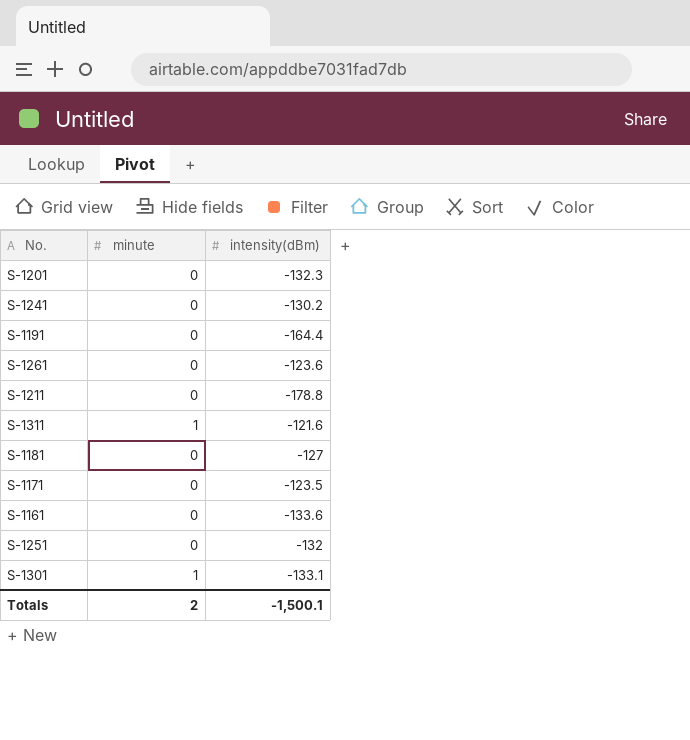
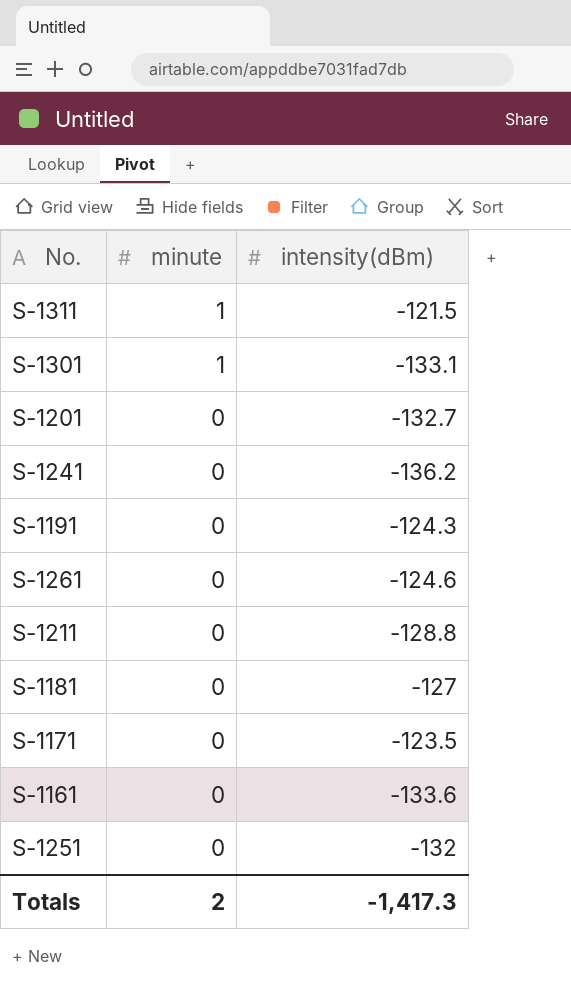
row order: none -> minute descending
S-1311 | intensity(dBm): -121.6 -> -121.5
S-1201 | intensity(dBm): -132.3 -> -132.7
S-1241 | intensity(dBm): -130.2 -> -136.2
S-1191 | intensity(dBm): -164.4 -> -124.3
S-1261 | intensity(dBm): -123.6 -> -124.6
S-1211 | intensity(dBm): -178.8 -> -128.8
Totals | intensity(dBm): -1,500.1 -> -1,417.3

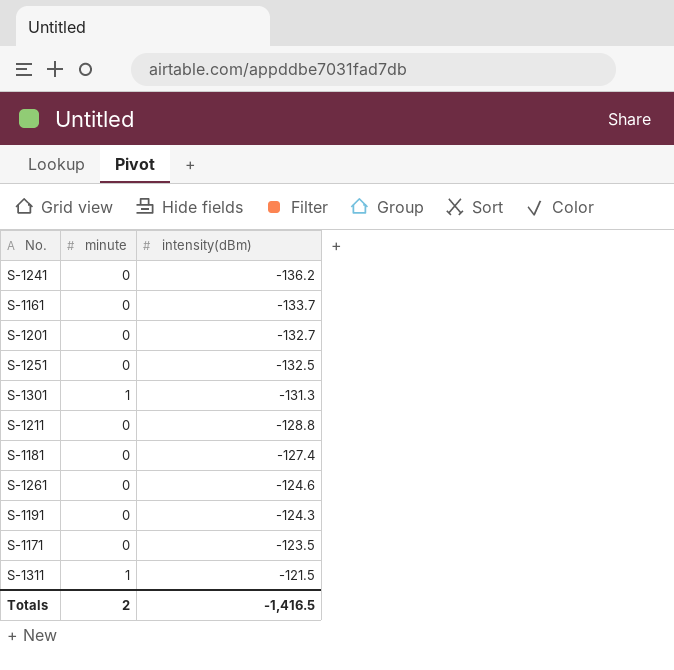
row order: minute descending -> intensity(dBm) ascending
S-1161 | intensity(dBm): -133.6 -> -133.7
S-1251 | intensity(dBm): -132 -> -132.5
S-1301 | intensity(dBm): -133.1 -> -131.3
S-1181 | intensity(dBm): -127 -> -127.4
Totals | intensity(dBm): -1,417.3 -> -1,416.5

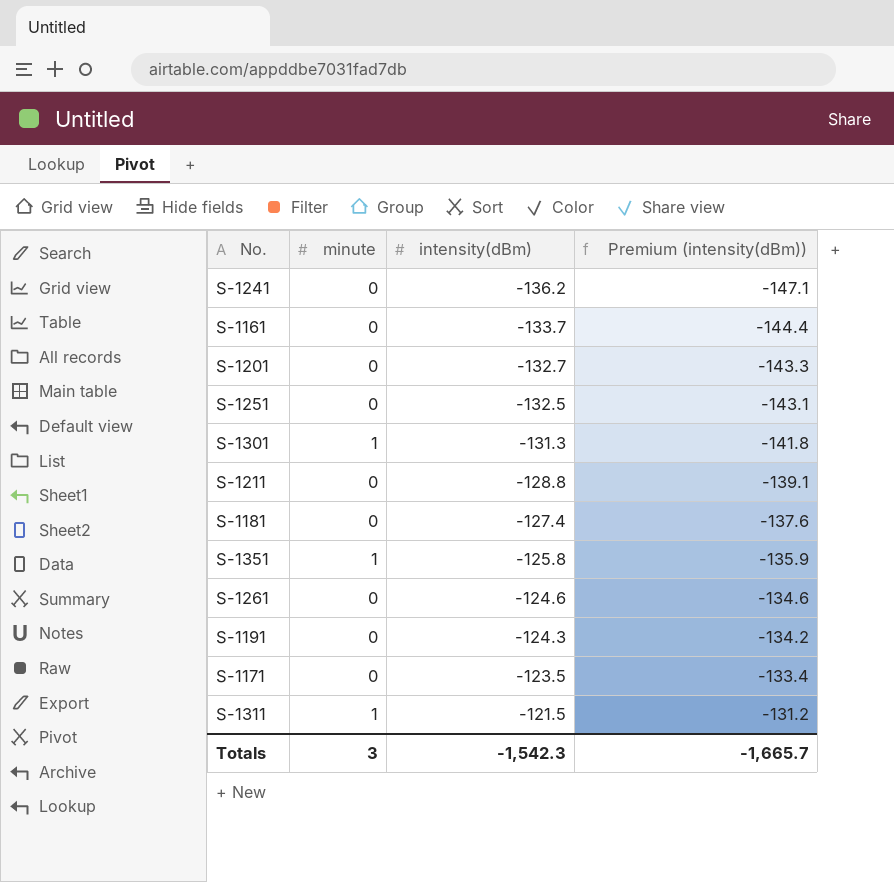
column Premium (intensity(dBm)) | formula: none -> [intensity(dBm)] * 1.08
row S-1351: none -> 1 | -125.8 | -135.9
Totals | minute: 2 -> 3
Totals | intensity(dBm): -1,416.5 -> -1,542.3

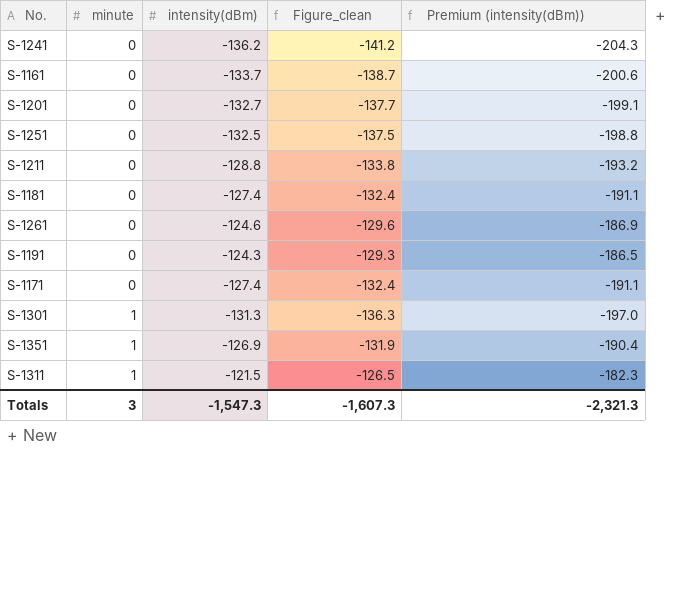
row order: intensity(dBm) ascending -> minute ascending
column Figure_clean | formula: none -> [intensity(dBm)] - 5
column Premium (intensity(dBm)) | formula: [intensity(dBm)] * 1.08 -> [intensity(dBm)] * 1.5
S-1171 | intensity(dBm): -123.5 -> -127.4
S-1351 | intensity(dBm): -125.8 -> -126.9
Totals | intensity(dBm): -1,542.3 -> -1,547.3
Totals | Premium (intensity(dBm)): -1,665.7 -> -2,321.3

